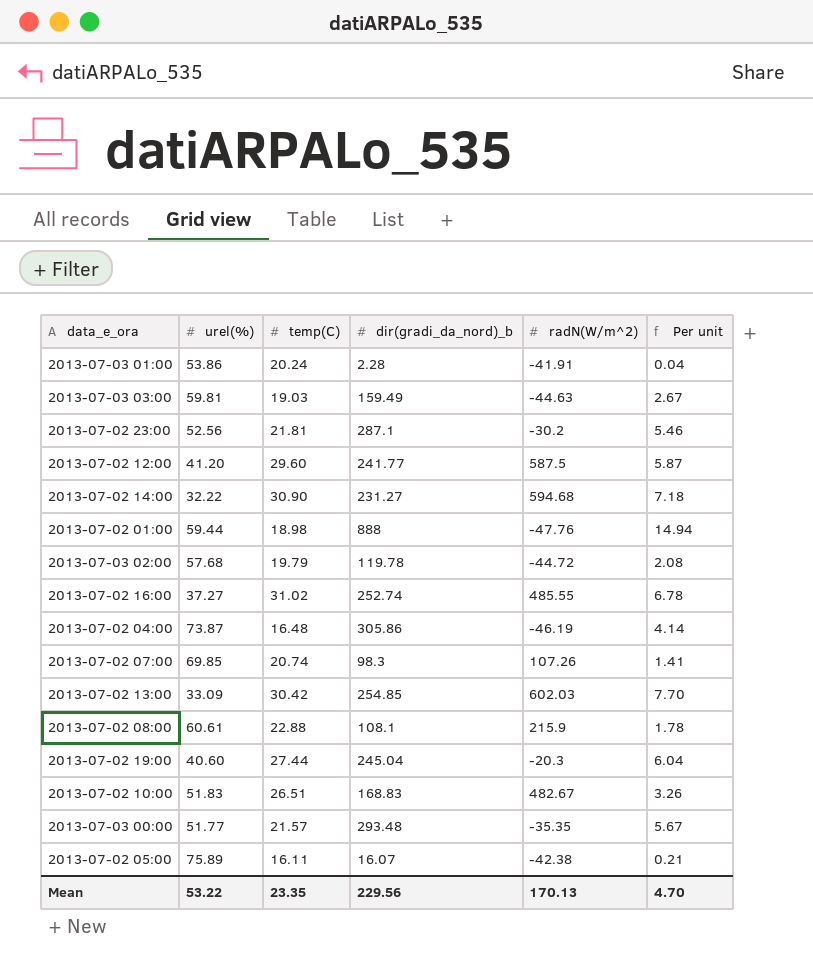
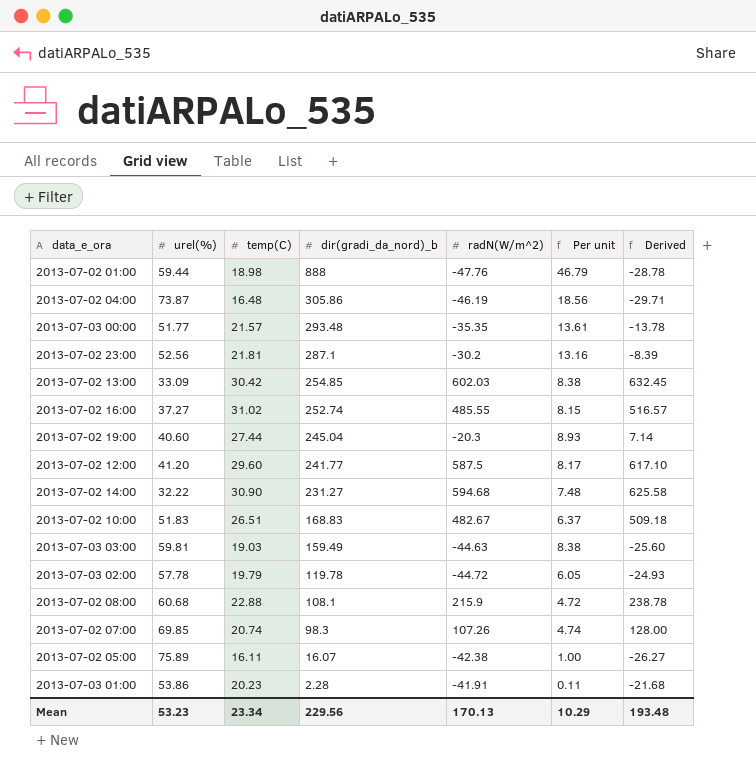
row order: none -> dir(gradi_da_nord)_b descending
column Per unit | formula: [dir(gradi_da_nord)_b] / [urel(%)] -> [dir(gradi_da_nord)_b] / [temp(C)]
column Derived | formula: none -> [temp(C)] + [radN(W/m^2)]
2013-07-03 02:00 | urel(%): 57.68 -> 57.78
2013-07-02 08:00 | urel(%): 60.61 -> 60.68
2013-07-03 01:00 | temp(C): 20.24 -> 20.23
Mean | urel(%): 53.22 -> 53.23
Mean | temp(C): 23.35 -> 23.34
Mean | Per unit: 4.70 -> 10.29

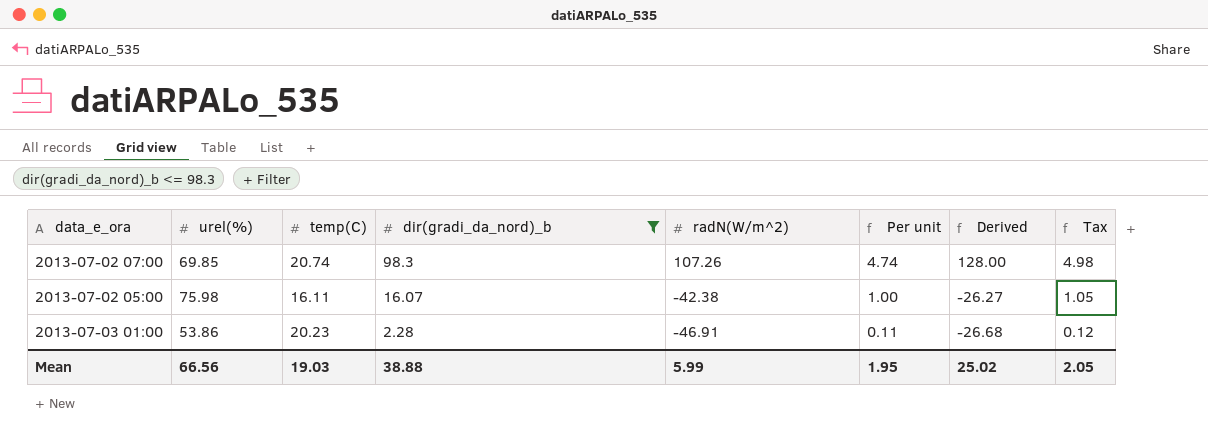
filter: none -> dir(gradi_da_nord)_b <= 98.3
column Tax | formula: none -> [Per unit] * 1.05
2013-07-02 05:00 | urel(%): 75.89 -> 75.98
2013-07-03 01:00 | radN(W/m^2): -41.91 -> -46.91
2013-07-03 01:00 | Derived: -21.68 -> -26.68
Mean | urel(%): 53.23 -> 66.56
Mean | temp(C): 23.34 -> 19.03
Mean | dir(gradi_da_nord)_b: 229.56 -> 38.88
Mean | radN(W/m^2): 170.13 -> 5.99
Mean | Per unit: 10.29 -> 1.95
Mean | Derived: 193.48 -> 25.02

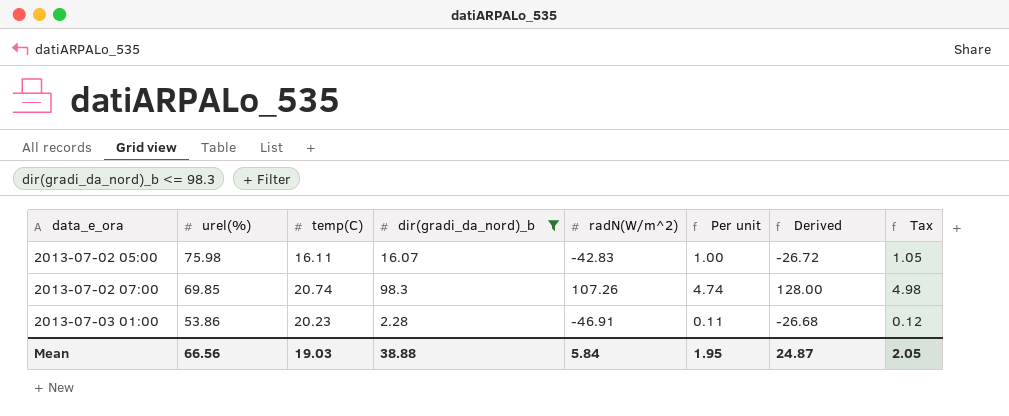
row order: dir(gradi_da_nord)_b descending -> data_e_ora ascending
2013-07-02 05:00 | radN(W/m^2): -42.38 -> -42.83
2013-07-02 05:00 | Derived: -26.27 -> -26.72
Mean | radN(W/m^2): 5.99 -> 5.84
Mean | Derived: 25.02 -> 24.87

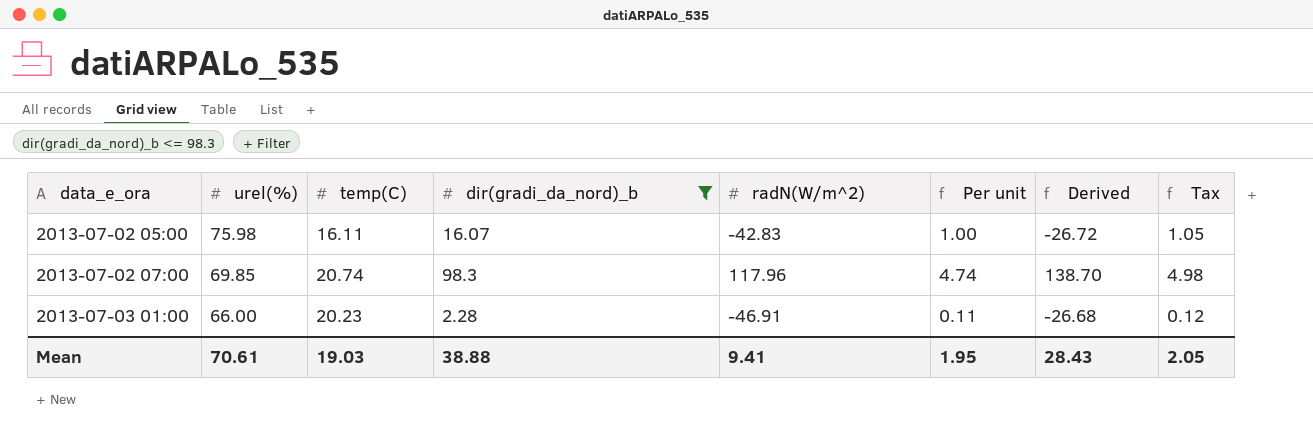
2013-07-02 07:00 | radN(W/m^2): 107.26 -> 117.96
2013-07-02 07:00 | Derived: 128.00 -> 138.70
2013-07-03 01:00 | urel(%): 53.86 -> 66.00
Mean | urel(%): 66.56 -> 70.61
Mean | radN(W/m^2): 5.84 -> 9.41
Mean | Derived: 24.87 -> 28.43

